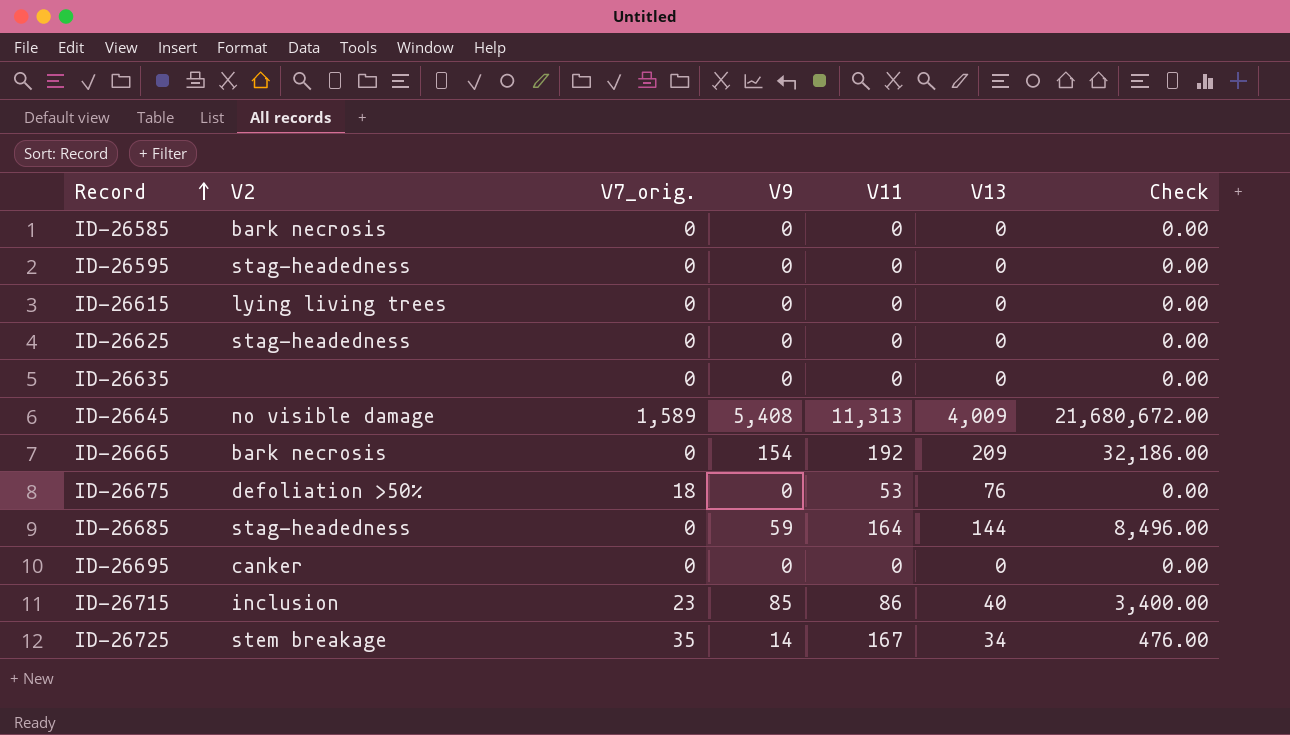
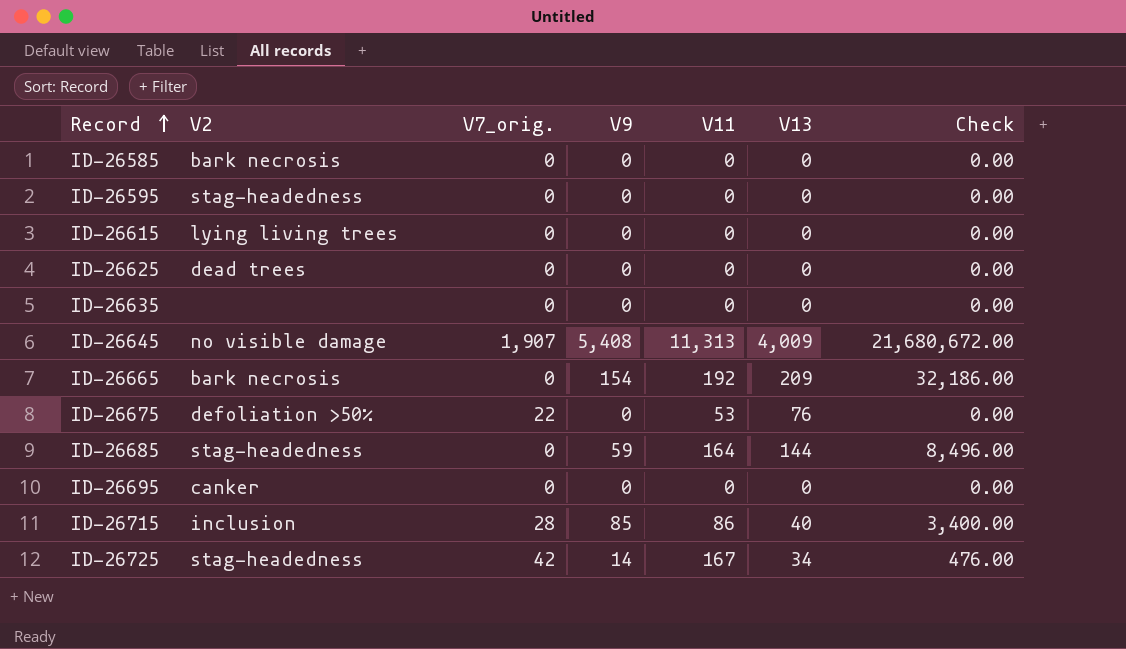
ID-26625 | V2: stag-headedness -> dead trees
ID-26645 | V7_orig.: 1,589 -> 1,907
ID-26675 | V7_orig.: 18 -> 22
ID-26715 | V7_orig.: 23 -> 28
ID-26725 | V2: stem breakage -> stag-headedness
ID-26725 | V7_orig.: 35 -> 42

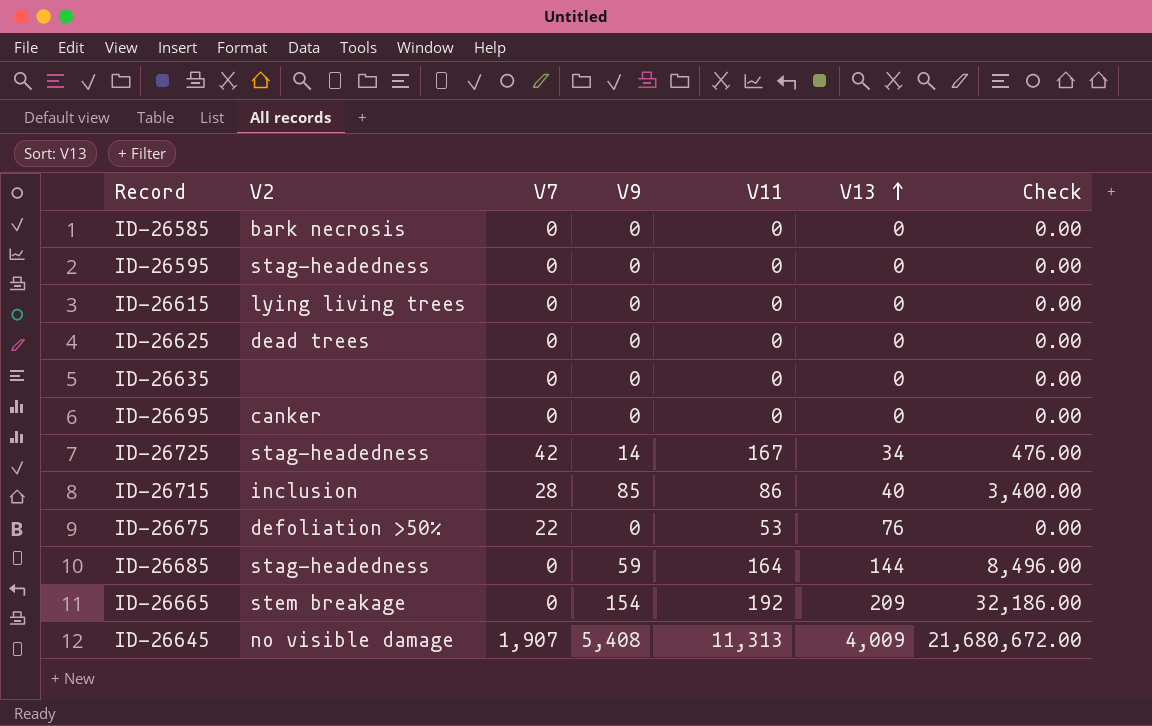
row order: Record ascending -> V13 ascending
column name: V7_orig. -> V7
ID-26665 | V2: bark necrosis -> stem breakage

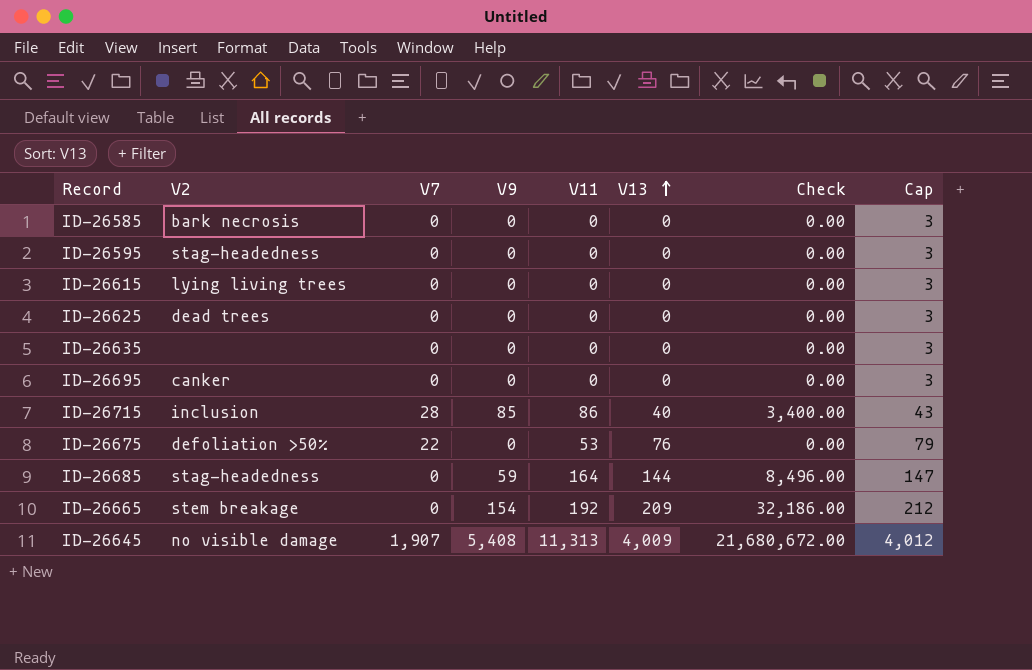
column Cap | formula: none -> [V13] + 3
row ID-26725: stag-headedness | 42 | 14 | 167 | 34 | 476.00 -> none

